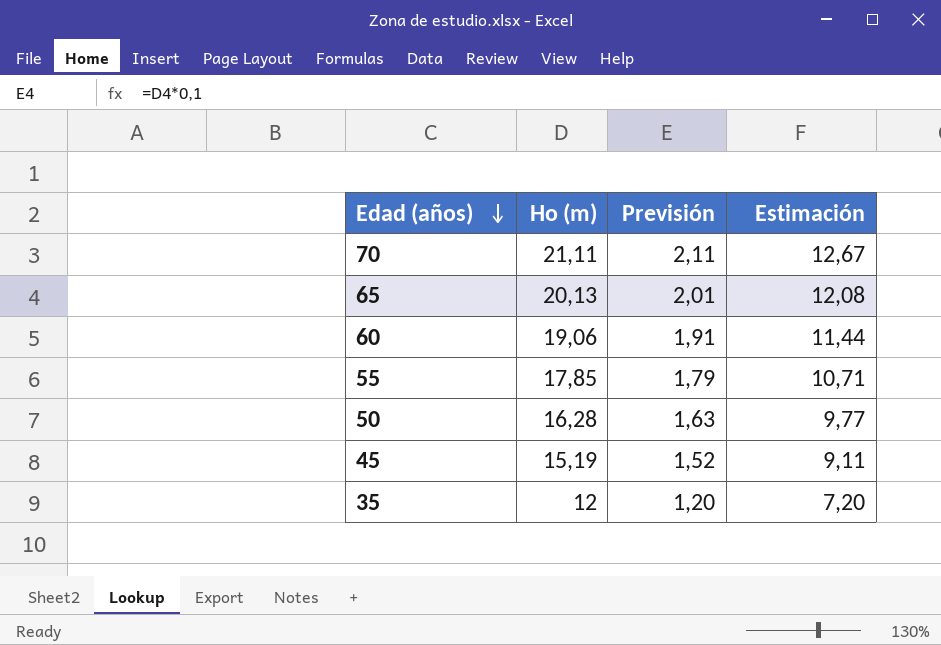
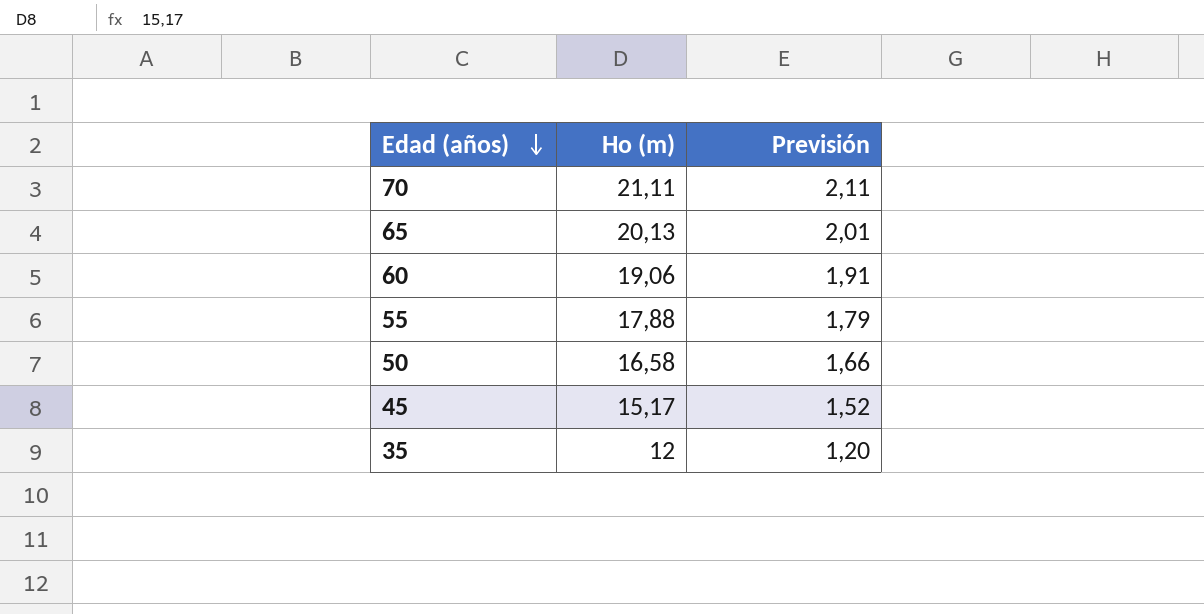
column Estimación | formula: [Ho (m)] * 0,6 -> none
55 | Ho (m): 17,85 -> 17,88
50 | Ho (m): 16,28 -> 16,58
50 | Previsión: 1,63 -> 1,66
45 | Ho (m): 15,19 -> 15,17

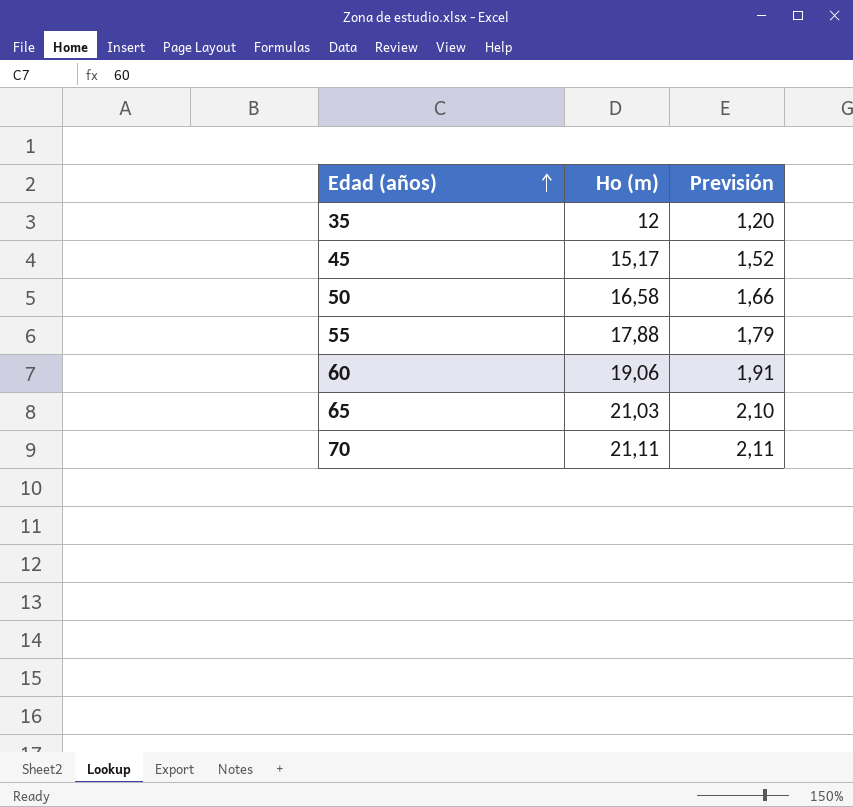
row order: Edad (años) descending -> Edad (años) ascending
65 | Ho (m): 20,13 -> 21,03
65 | Previsión: 2,01 -> 2,10

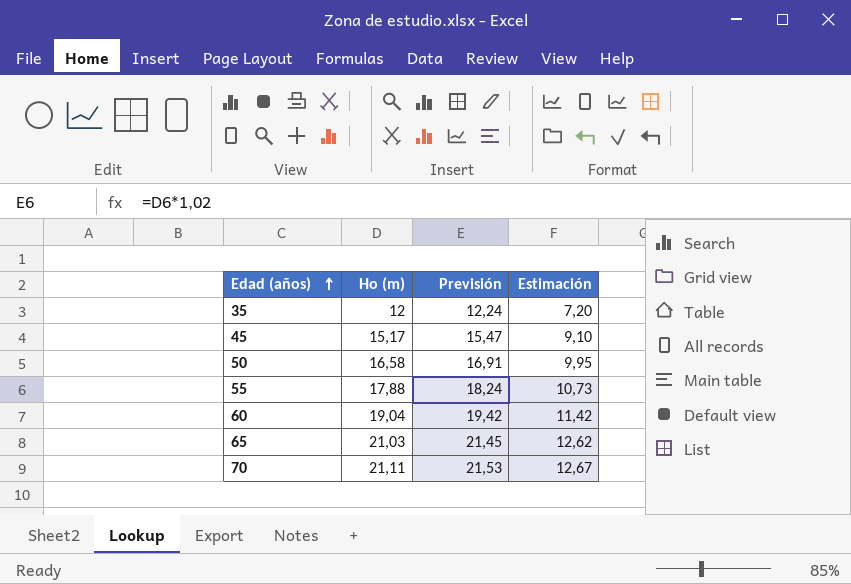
column Previsión | formula: [Ho (m)] * 0,1 -> [Ho (m)] * 1,02
column Estimación | formula: none -> [Ho (m)] * 0,6
60 | Ho (m): 19,06 -> 19,04

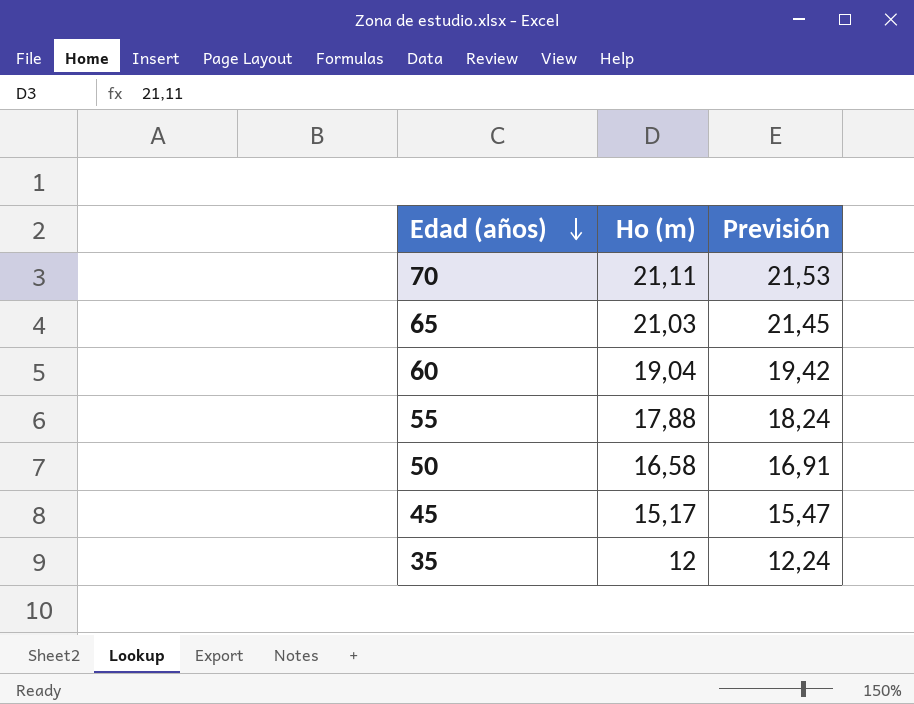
row order: Edad (años) ascending -> Edad (años) descending
column Estimación | formula: [Ho (m)] * 0,6 -> none

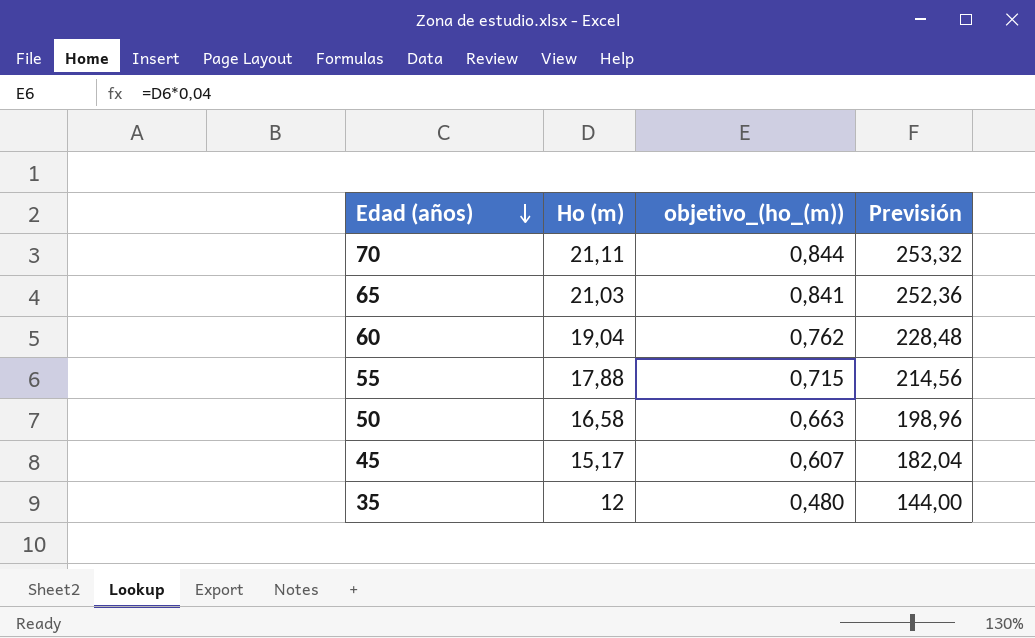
column objetivo_(ho_(m)) | formula: none -> [Ho (m)] * 0,04
column Previsión | formula: [Ho (m)] * 1,02 -> [Ho (m)] * 12

